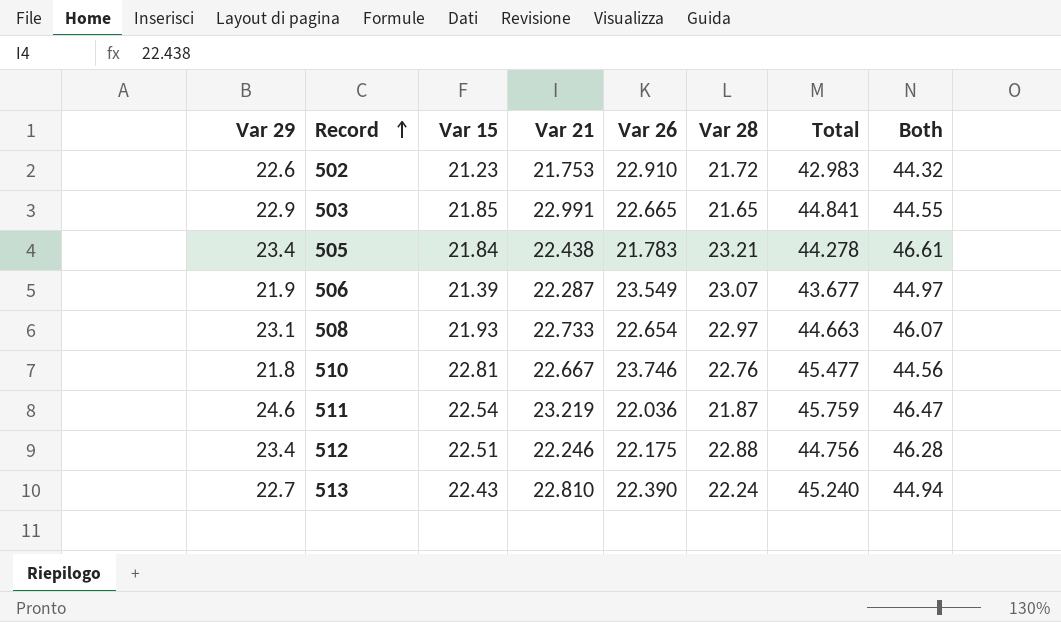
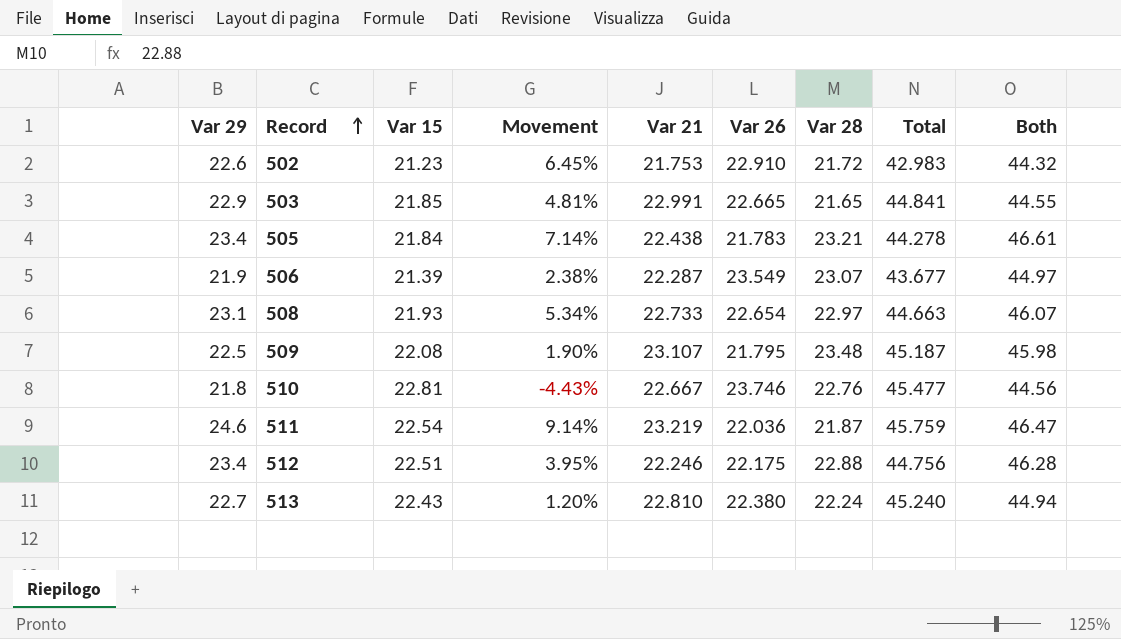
column Movement | formula: none -> ([Var 29] - [Var 15]) / [Var 15]
row 509: none -> 22.5 | 22.08 | 1.90% | 23.107 | 21.795 | 23.48 | 45.187 | 45.98
513 | Var 26: 22.390 -> 22.380

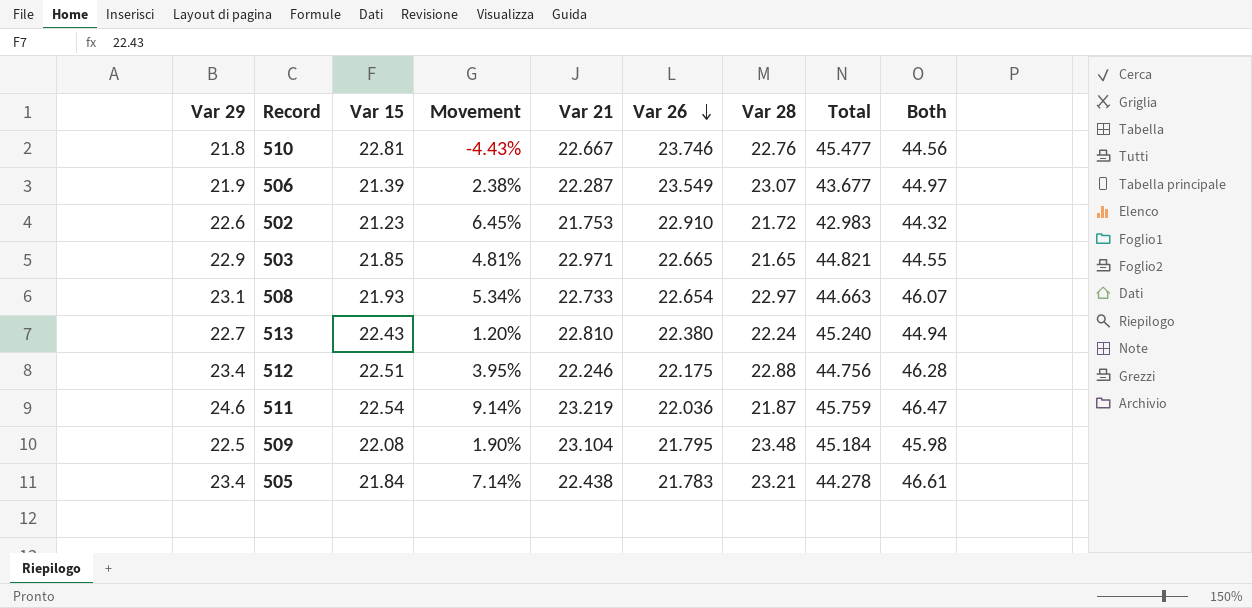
row order: Record ascending -> Var 26 descending
503 | Var 21: 22.991 -> 22.971
503 | Total: 44.841 -> 44.821
509 | Var 21: 23.107 -> 23.104
509 | Total: 45.187 -> 45.184

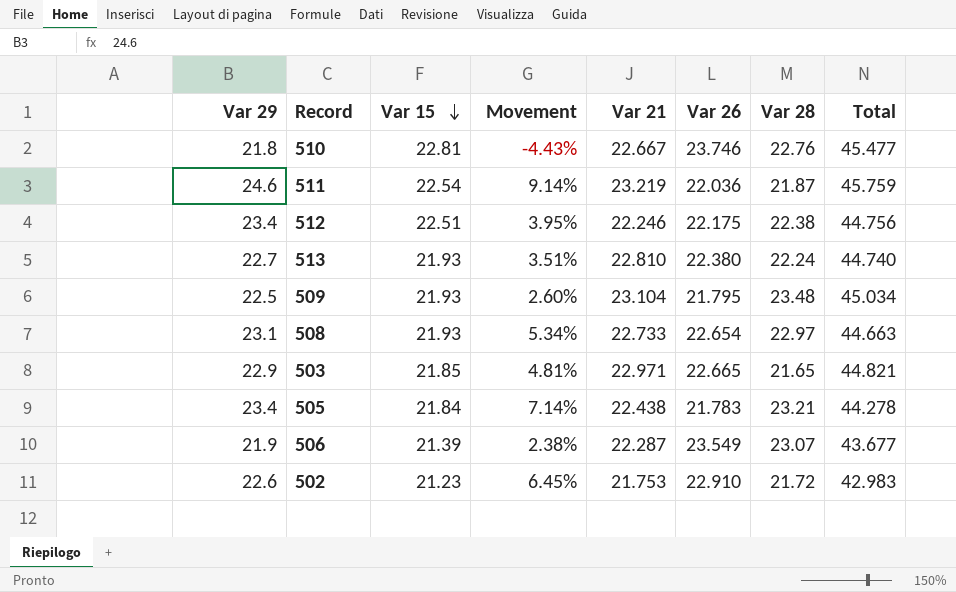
row order: Var 26 descending -> Var 15 descending
column Both | formula: [Var 29] + [Var 28] -> none
512 | Var 28: 22.88 -> 22.38
513 | Var 15: 22.43 -> 21.93
513 | Movement: 1.20% -> 3.51%
513 | Total: 45.240 -> 44.740
509 | Var 15: 22.08 -> 21.93
509 | Movement: 1.90% -> 2.60%
509 | Total: 45.184 -> 45.034

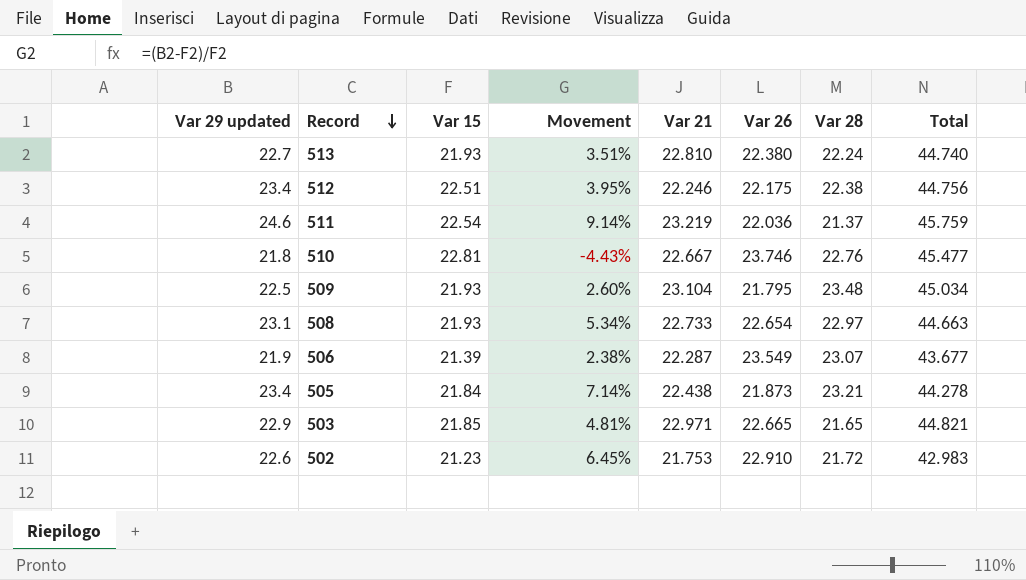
row order: Var 15 descending -> Record descending
column name: Var 29 -> Var 29 updated
511 | Var 28: 21.87 -> 21.37
505 | Var 26: 21.783 -> 21.873

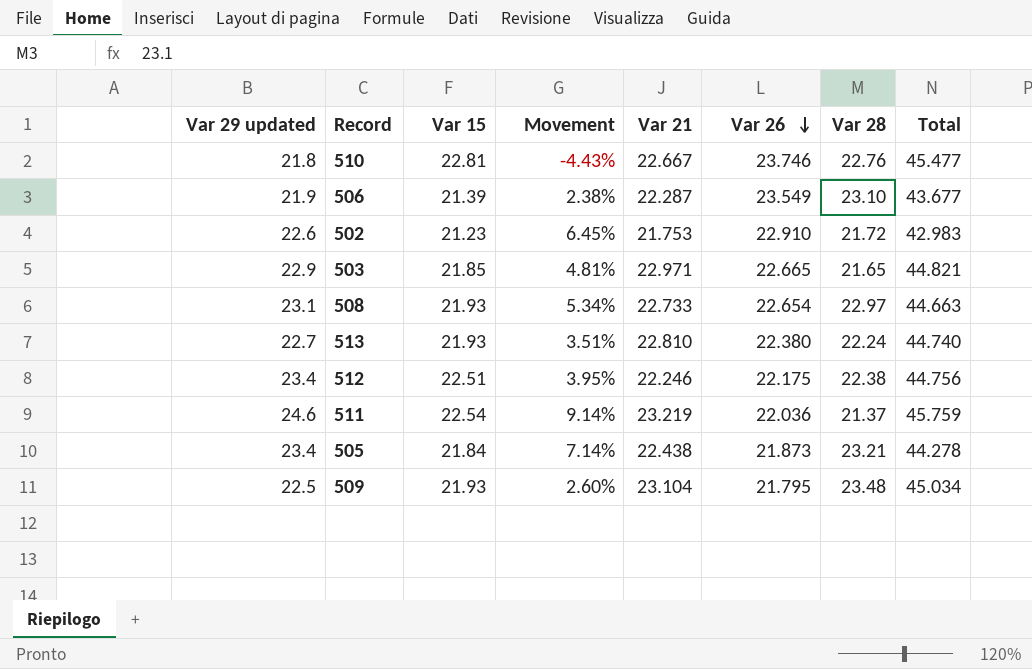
row order: Record descending -> Var 26 descending
506 | Var 28: 23.07 -> 23.10

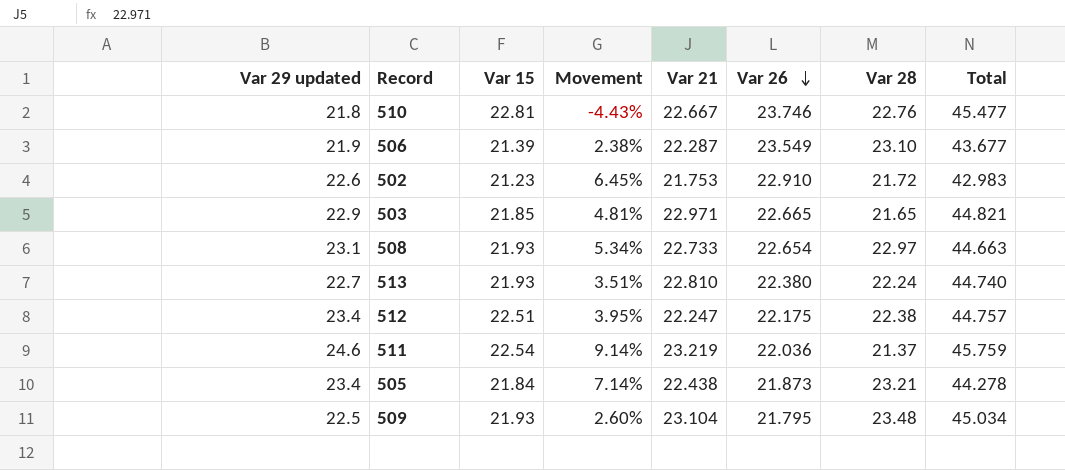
512 | Var 21: 22.246 -> 22.247
512 | Total: 44.756 -> 44.757

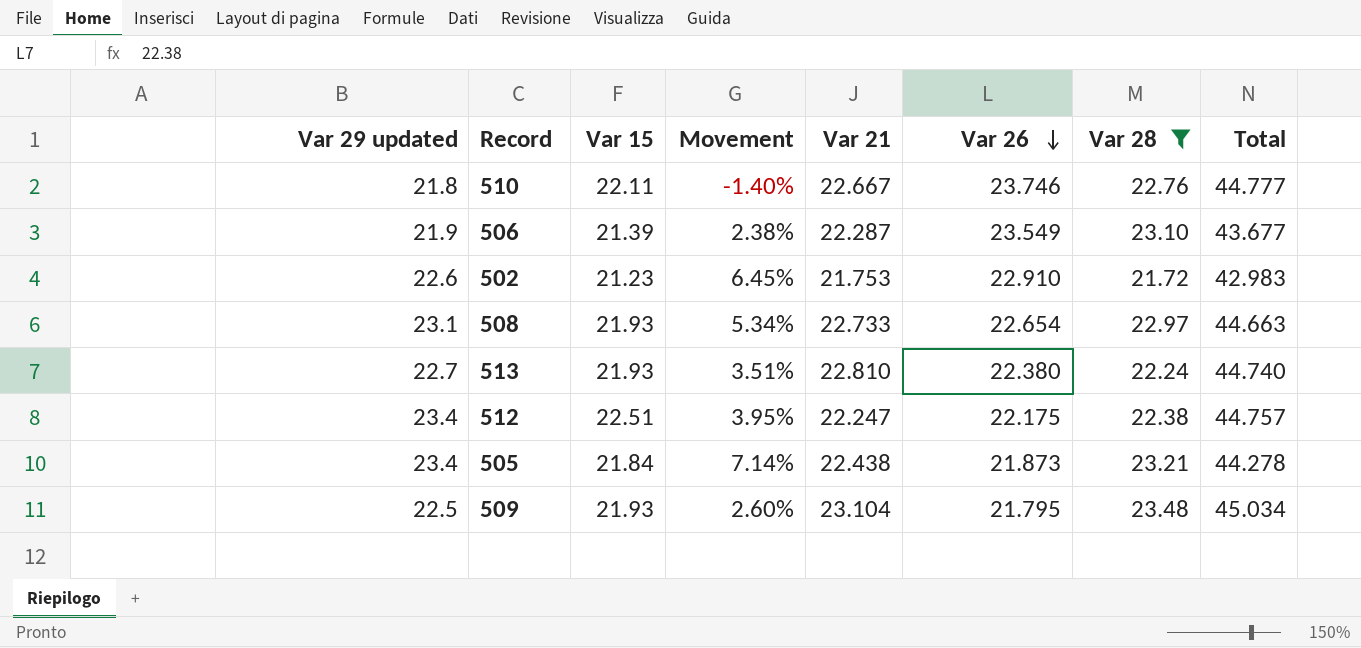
filter: none -> Var 28 >= 21.72
510 | Var 15: 22.81 -> 22.11
510 | Movement: -4.43% -> -1.40%
510 | Total: 45.477 -> 44.777

